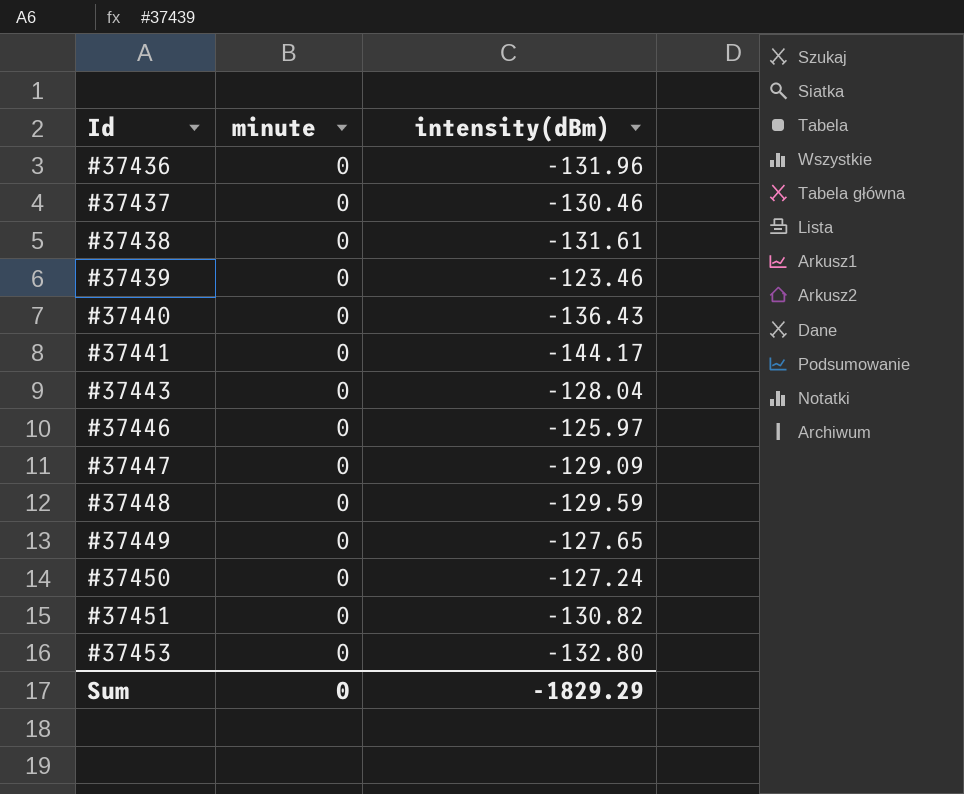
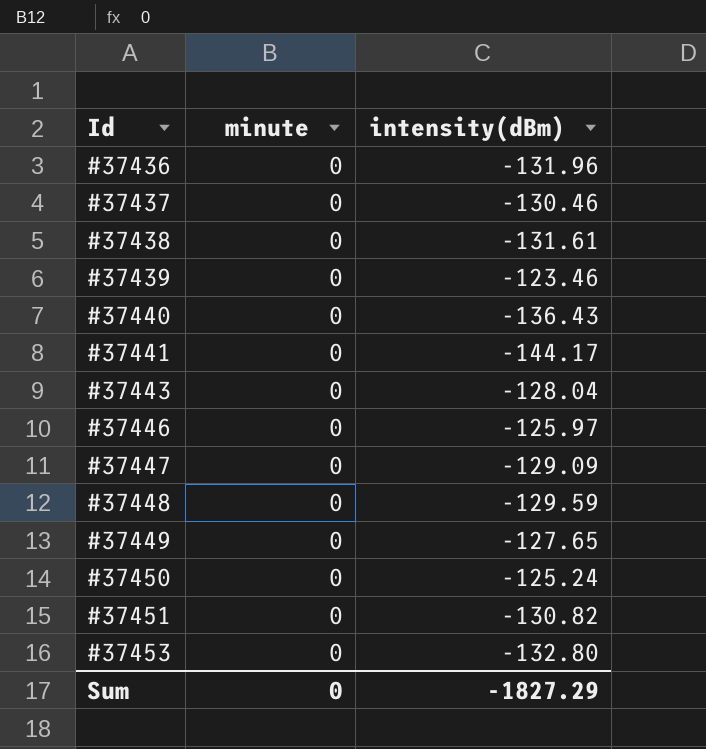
#37450 | intensity(dBm): -127.24 -> -125.24
Sum | intensity(dBm): -1829.29 -> -1827.29

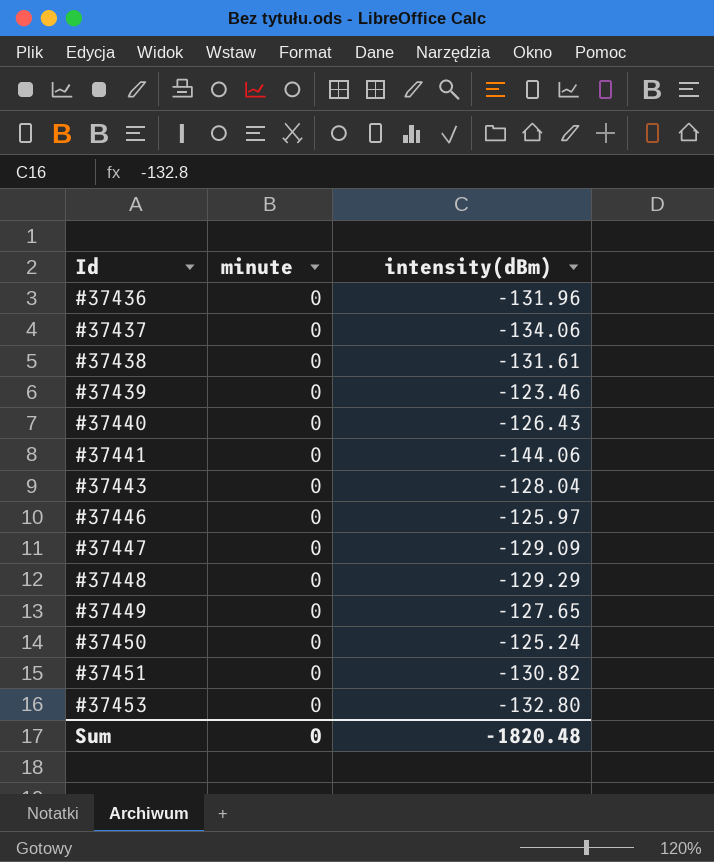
#37437 | intensity(dBm): -130.46 -> -134.06
#37440 | intensity(dBm): -136.43 -> -126.43
#37441 | intensity(dBm): -144.17 -> -144.06
#37448 | intensity(dBm): -129.59 -> -129.29
Sum | intensity(dBm): -1827.29 -> -1820.48

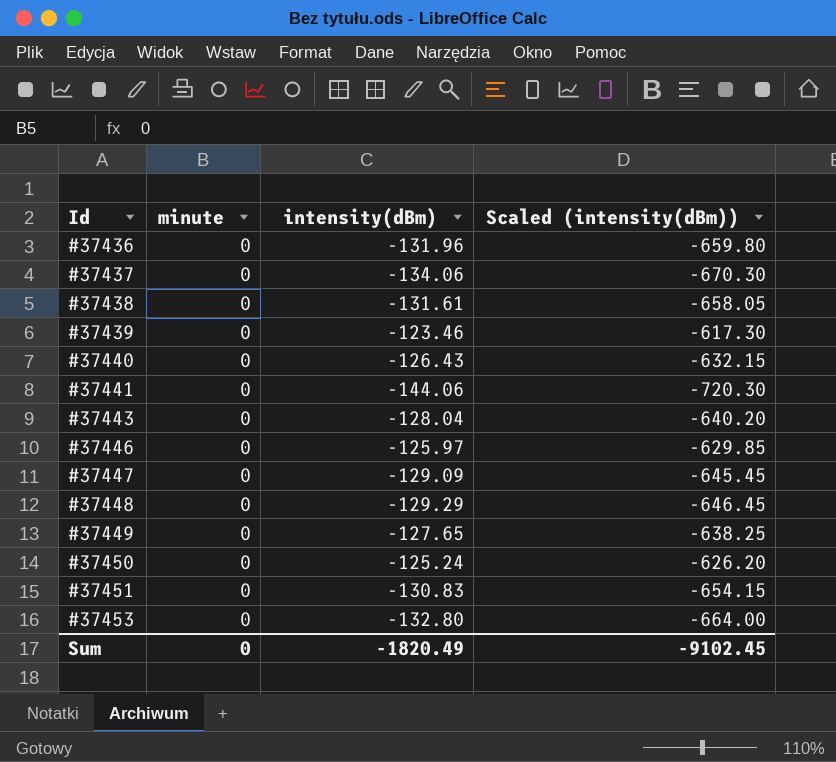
column Scaled (intensity(dBm)) | formula: none -> [intensity(dBm)] * 5
#37451 | intensity(dBm): -130.82 -> -130.83
Sum | intensity(dBm): -1820.48 -> -1820.49

